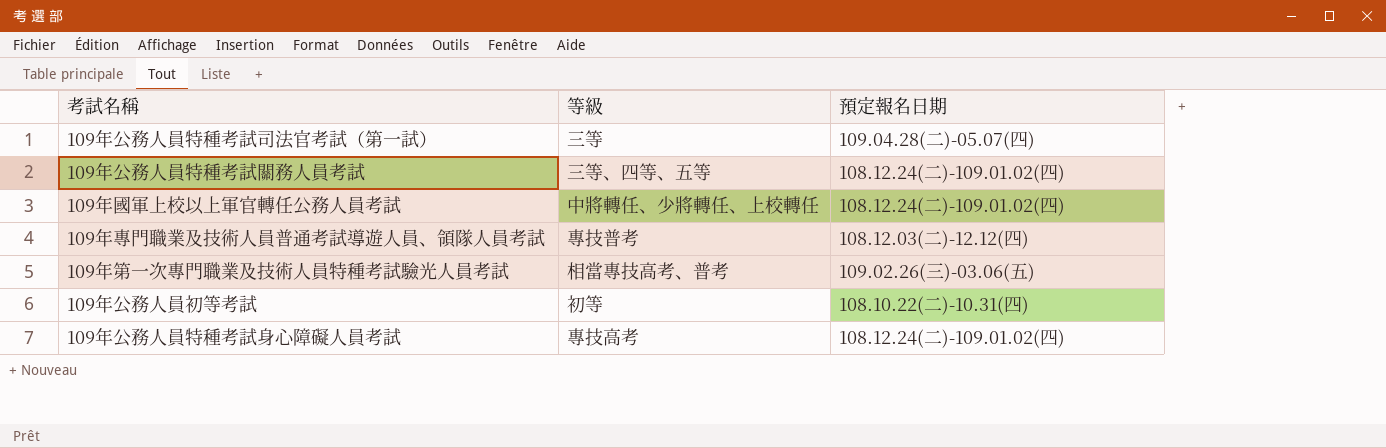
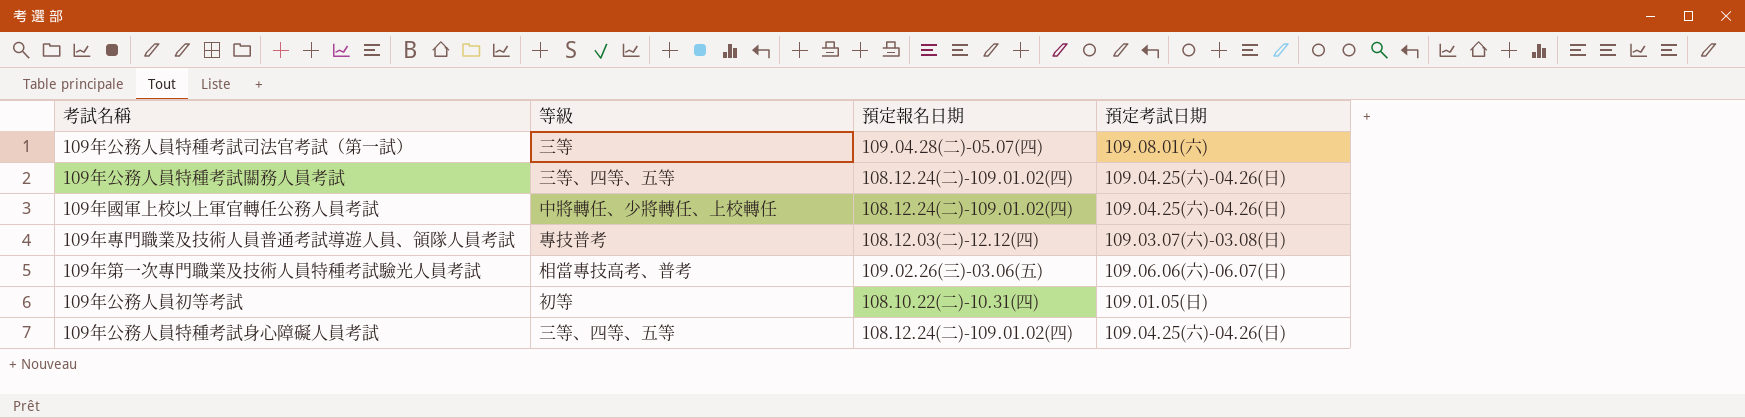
column 預定考試日期 | position: none -> 4
109年公務人員特種考試身心障礙人員考試 | 等級: 專技高考 -> 三等、四等、五等

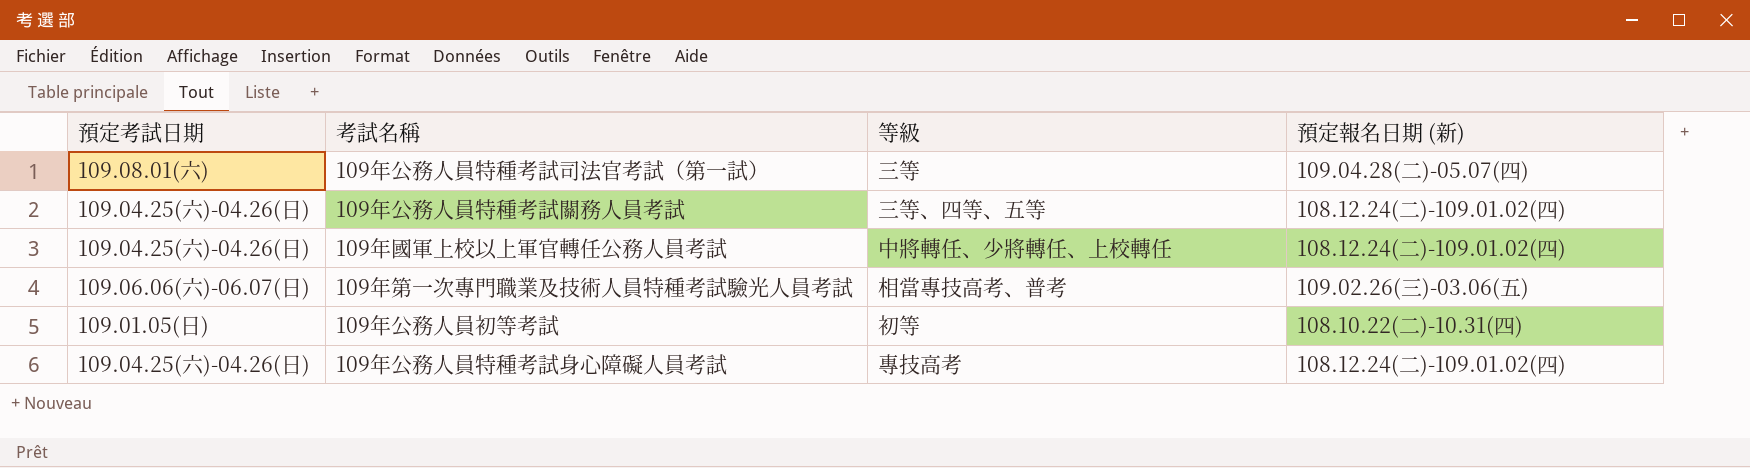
column 預定考試日期 | position: 4 -> 1
column name: 預定報名日期 -> 預定報名日期 (新)
row 109年專門職業及技術人員普通考試導遊人員、領隊人員考試: 專技普考 | 108.12.03(二)-12.12(四) | 109.03.07(六)-03.08(日) -> none
109年公務人員特種考試身心障礙人員考試 | 等級: 三等、四等、五等 -> 專技高考

